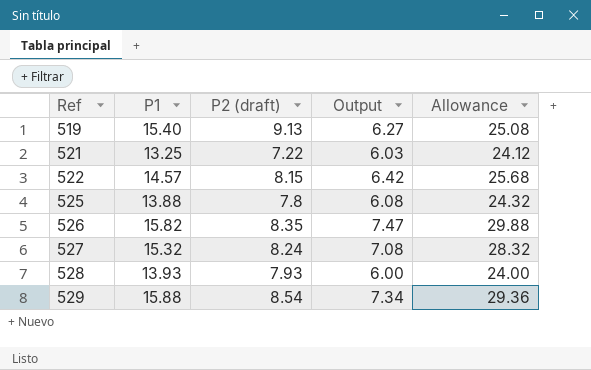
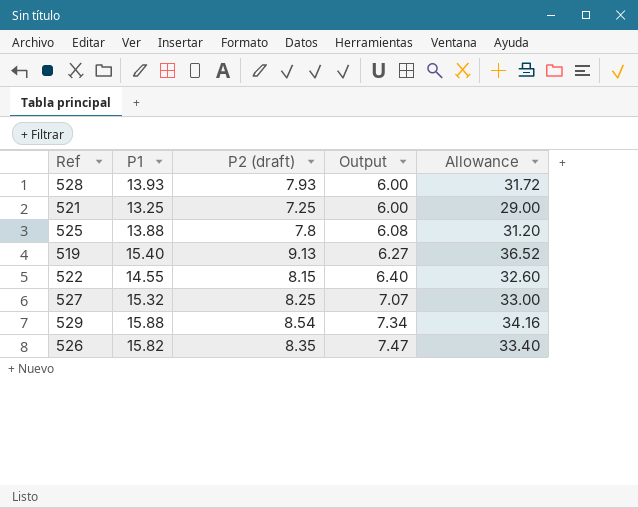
row order: Ref ascending -> Output ascending
column Allowance | formula: [Output] * 4 -> [P2 (draft)] * 4
521 | P2 (draft): 7.22 -> 7.25
521 | Output: 6.03 -> 6.00
522 | P1: 14.57 -> 14.55
522 | Output: 6.42 -> 6.40
527 | P2 (draft): 8.24 -> 8.25
527 | Output: 7.08 -> 7.07

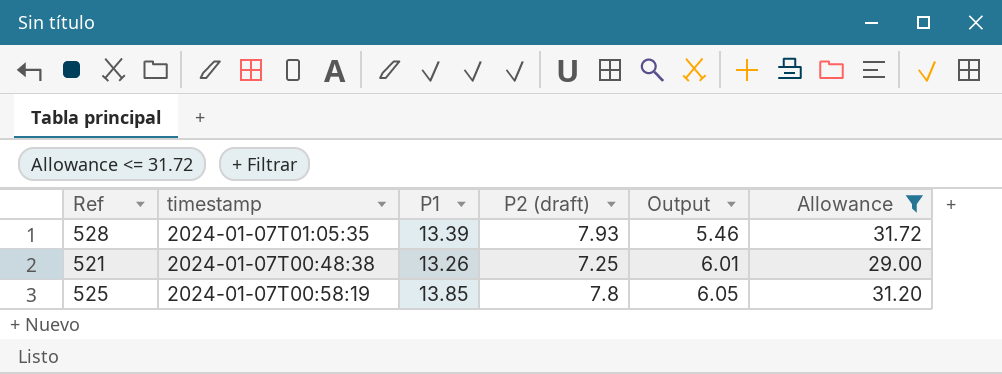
filter: none -> Allowance <= 31.72
column timestamp | position: none -> 2
528 | P1: 13.93 -> 13.39
528 | Output: 6.00 -> 5.46
521 | P1: 13.25 -> 13.26
521 | Output: 6.00 -> 6.01
525 | P1: 13.88 -> 13.85
525 | Output: 6.08 -> 6.05

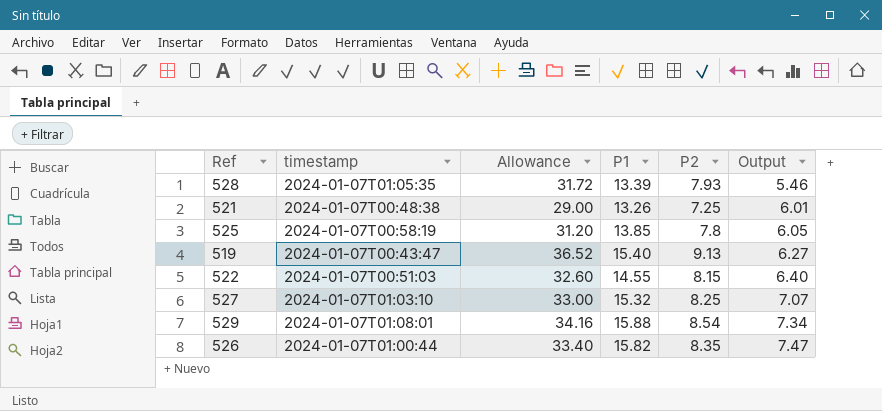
filter: Allowance <= 31.72 -> none
column Allowance | position: 6 -> 3
column name: P2 (draft) -> P2

